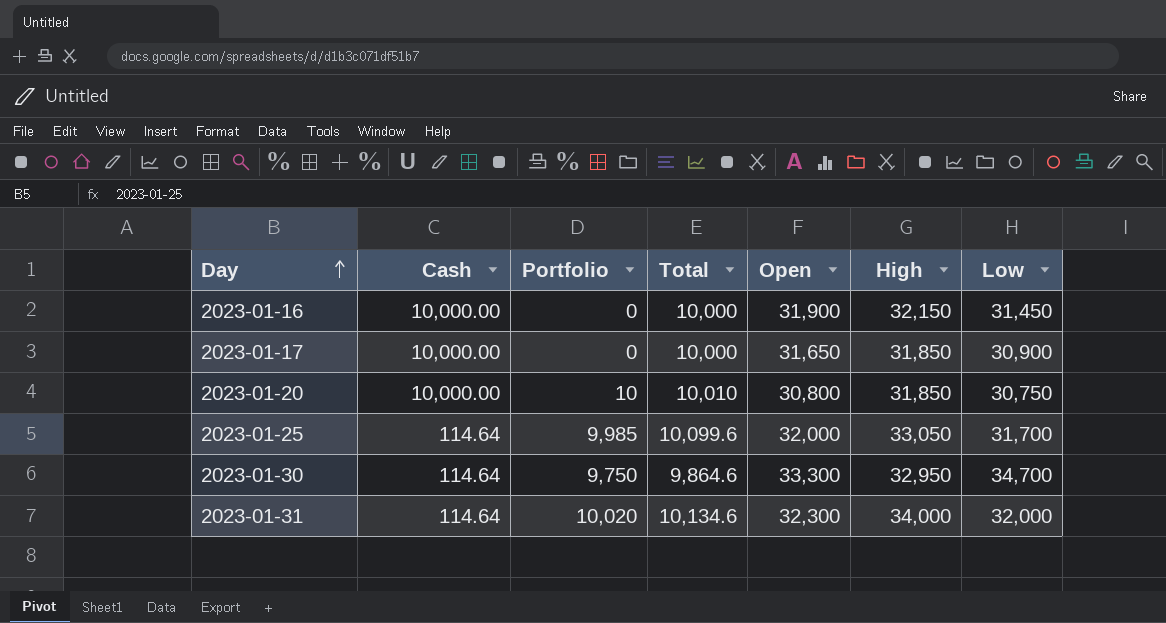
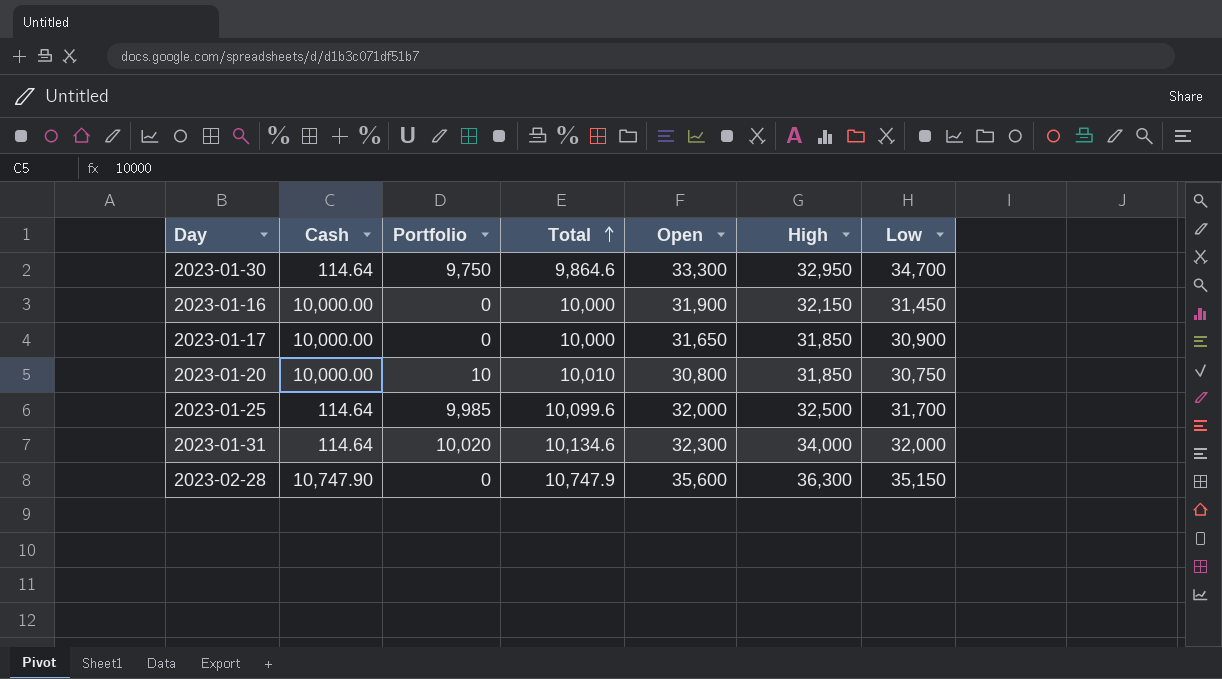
row order: Day ascending -> Total ascending
2023-01-25 | High: 33,050 -> 32,500
row 2023-02-28: none -> 10,747.90 | 0 | 10,747.9 | 35,600 | 36,300 | 35,150

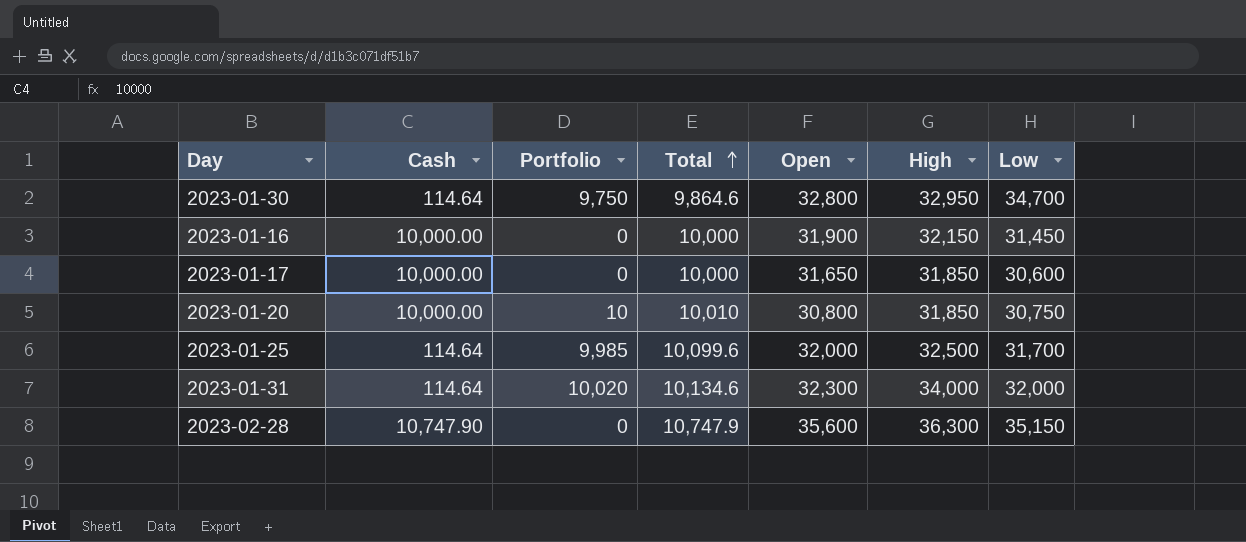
2023-01-30 | Open: 33,300 -> 32,800
2023-01-17 | Low: 30,900 -> 30,600

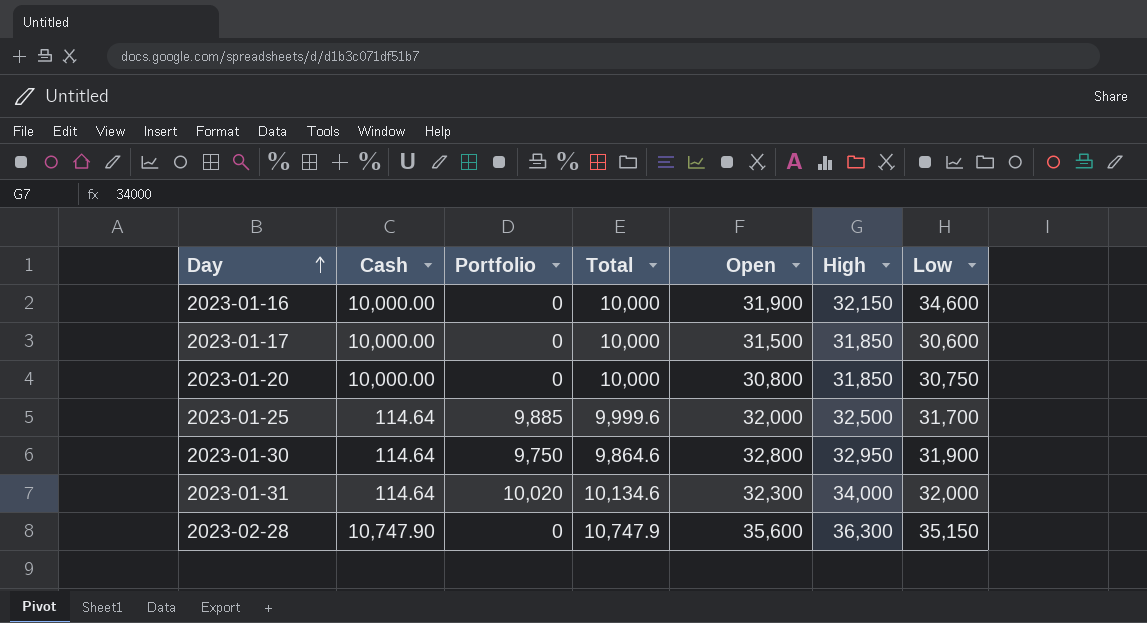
row order: Total ascending -> Day ascending
2023-01-16 | Low: 31,450 -> 34,600
2023-01-17 | Open: 31,650 -> 31,500
2023-01-20 | Portfolio: 10 -> 0
2023-01-20 | Total: 10,010 -> 10,000
2023-01-25 | Portfolio: 9,985 -> 9,885
2023-01-25 | Total: 10,099.6 -> 9,999.6
2023-01-30 | Low: 34,700 -> 31,900

